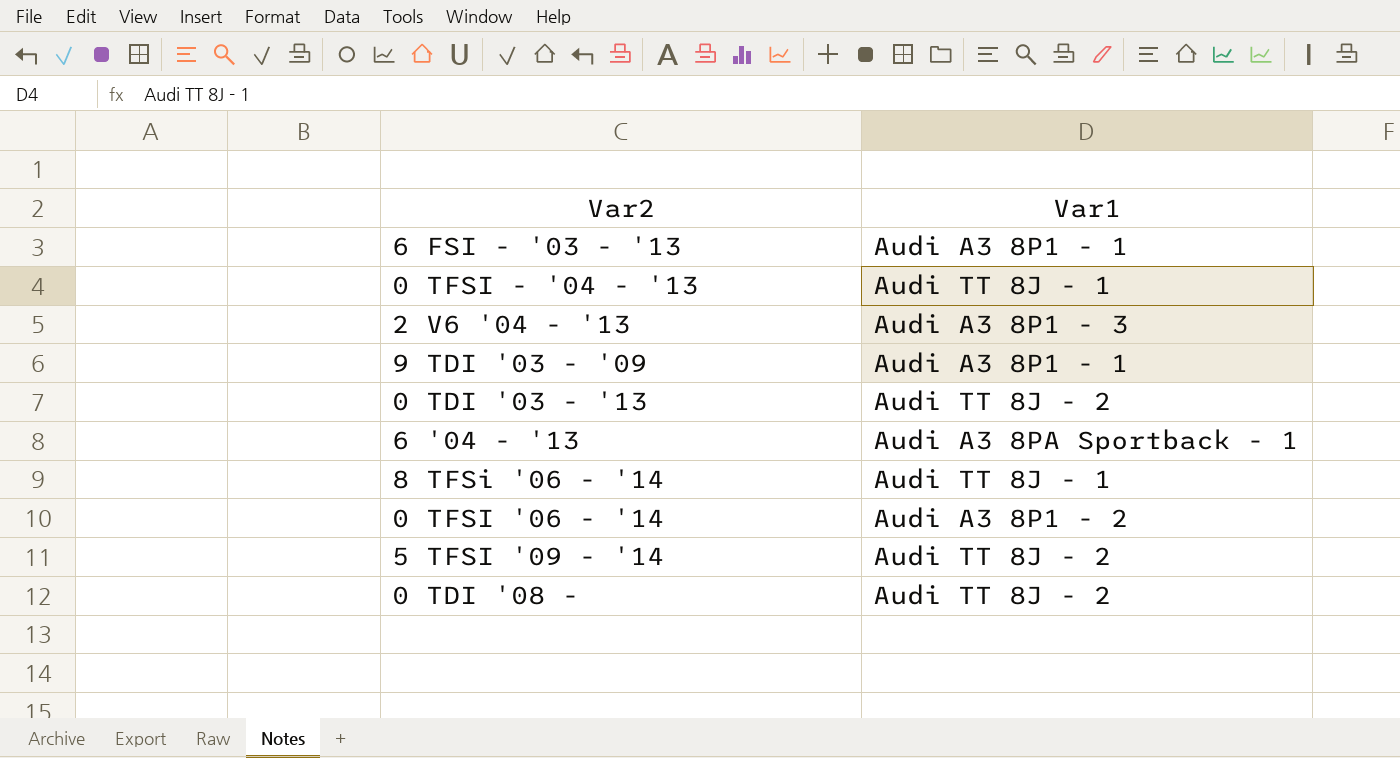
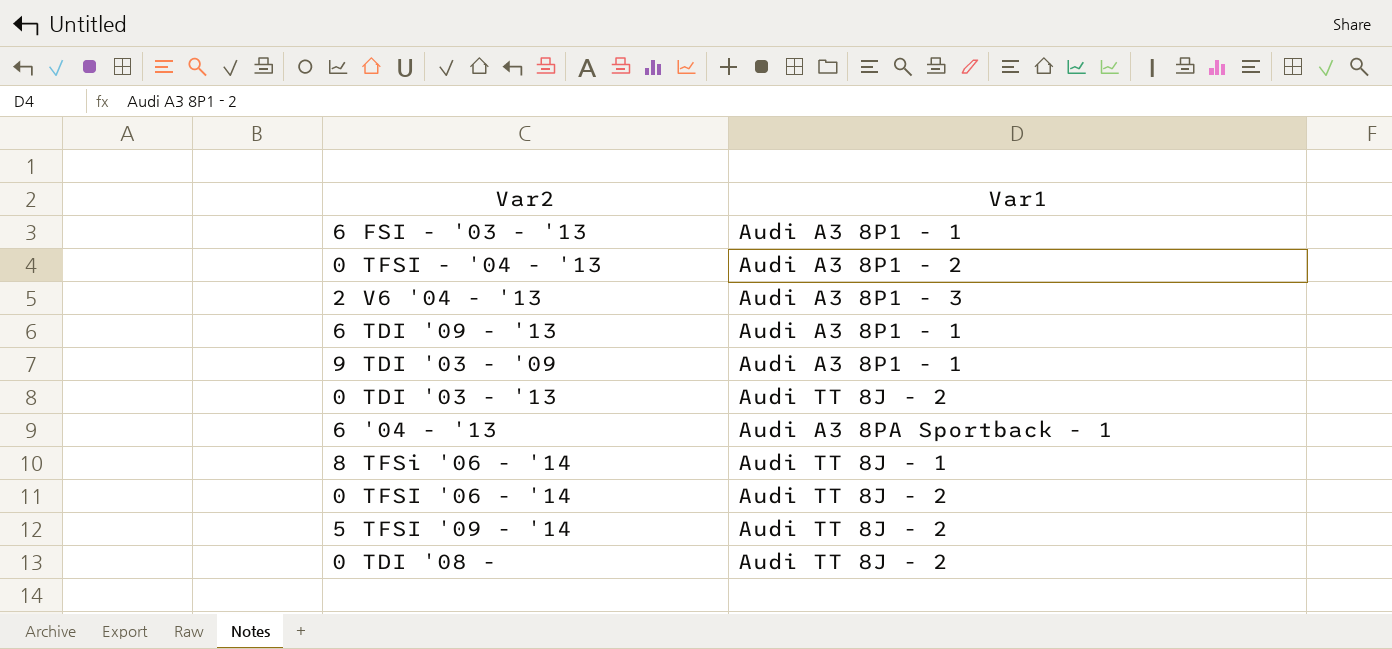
0 TFSI - '04 - '13 | Var1: Audi TT 8J - 1 -> Audi A3 8P1 - 2
row 6 TDI '09 - '13: none -> Audi A3 8P1 - 1
0 TFSI '06 - '14 | Var1: Audi A3 8P1 - 2 -> Audi TT 8J - 2

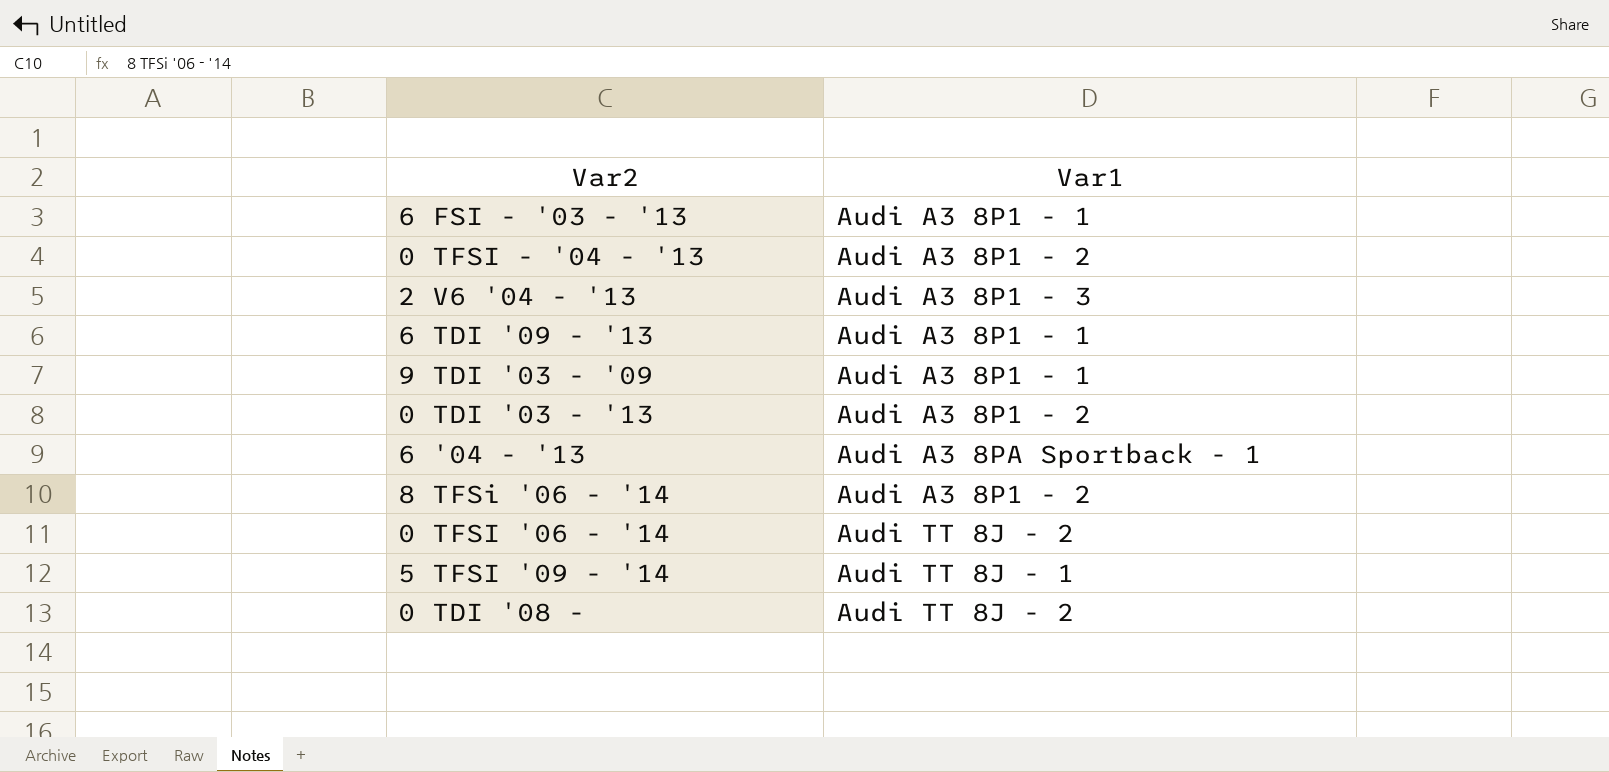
0 TDI '03 - '13 | Var1: Audi TT 8J - 2 -> Audi A3 8P1 - 2
8 TFSi '06 - '14 | Var1: Audi TT 8J - 1 -> Audi A3 8P1 - 2
5 TFSI '09 - '14 | Var1: Audi TT 8J - 2 -> Audi TT 8J - 1

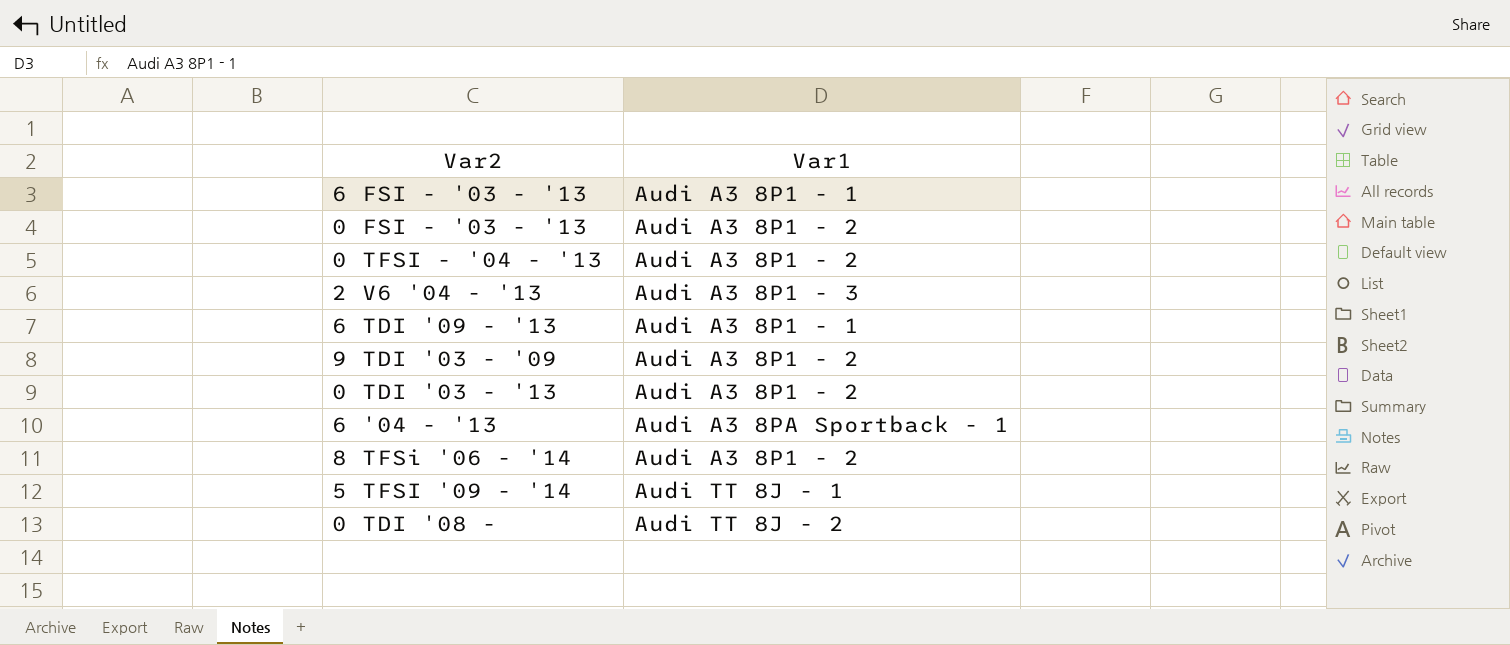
row 0 TFSI '06 - '14: Audi TT 8J - 2 -> none
row 0 FSI - '03 - '13: none -> Audi A3 8P1 - 2
9 TDI '03 - '09 | Var1: Audi A3 8P1 - 1 -> Audi A3 8P1 - 2

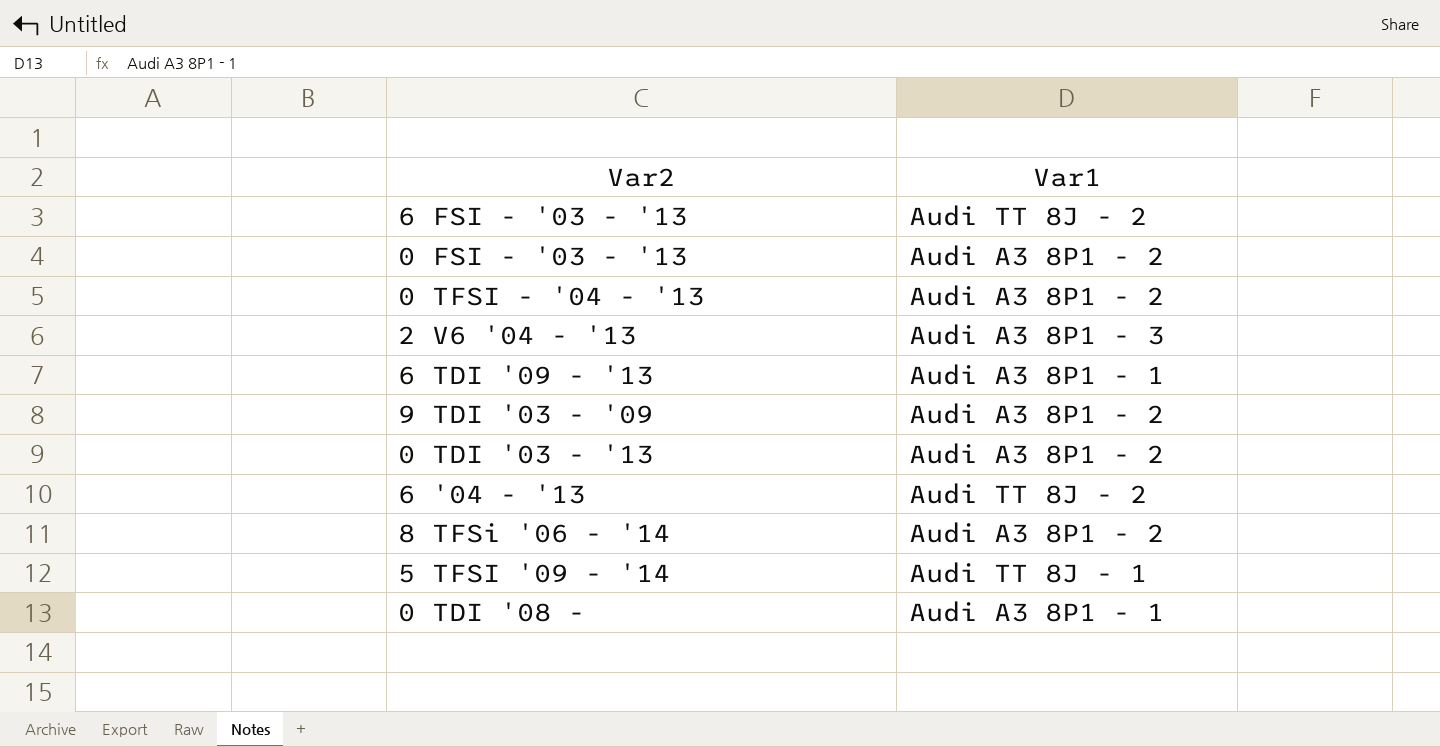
6 FSI - '03 - '13 | Var1: Audi A3 8P1 - 1 -> Audi TT 8J - 2
6 '04 - '13 | Var1: Audi A3 8PA Sportback - 1 -> Audi TT 8J - 2
0 TDI '08 - | Var1: Audi TT 8J - 2 -> Audi A3 8P1 - 1

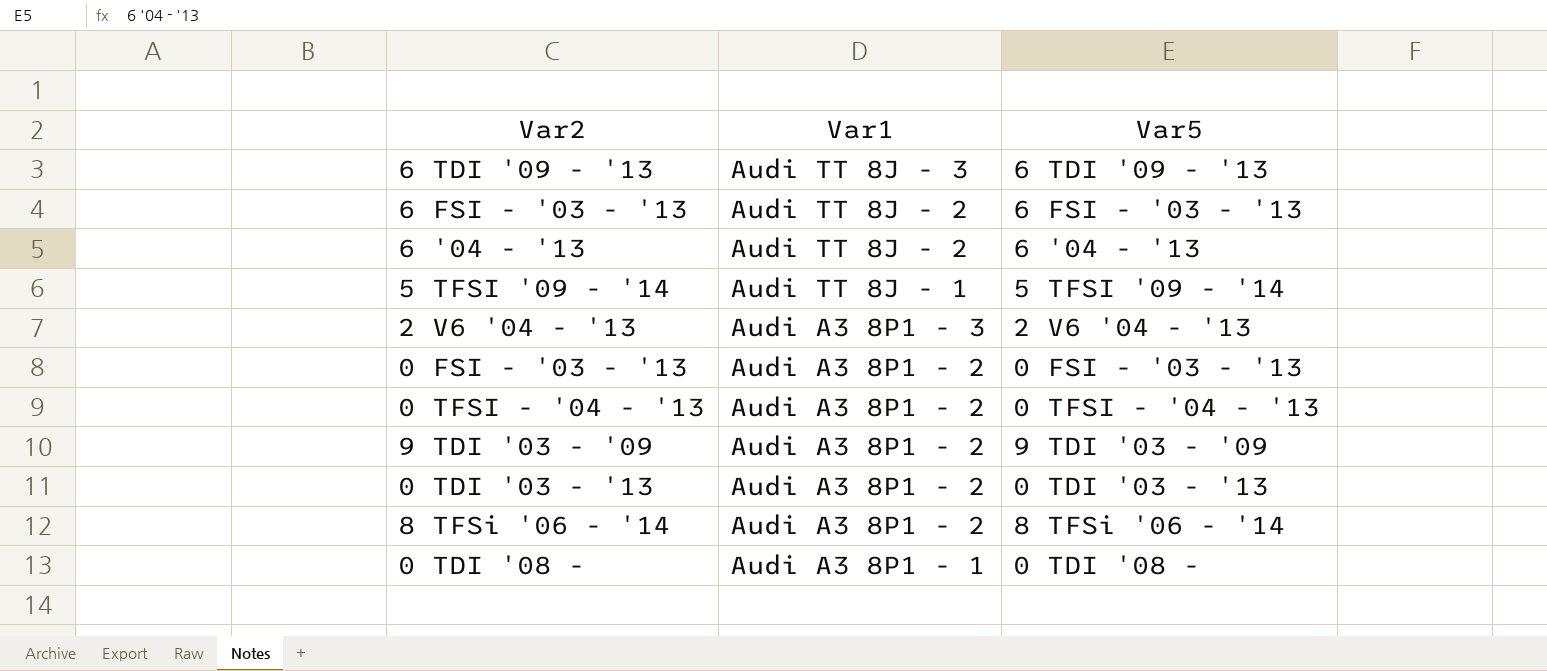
row order: none -> Var1 descending
column Var5 | position: none -> 3
6 TDI '09 - '13 | Var1: Audi A3 8P1 - 1 -> Audi TT 8J - 3

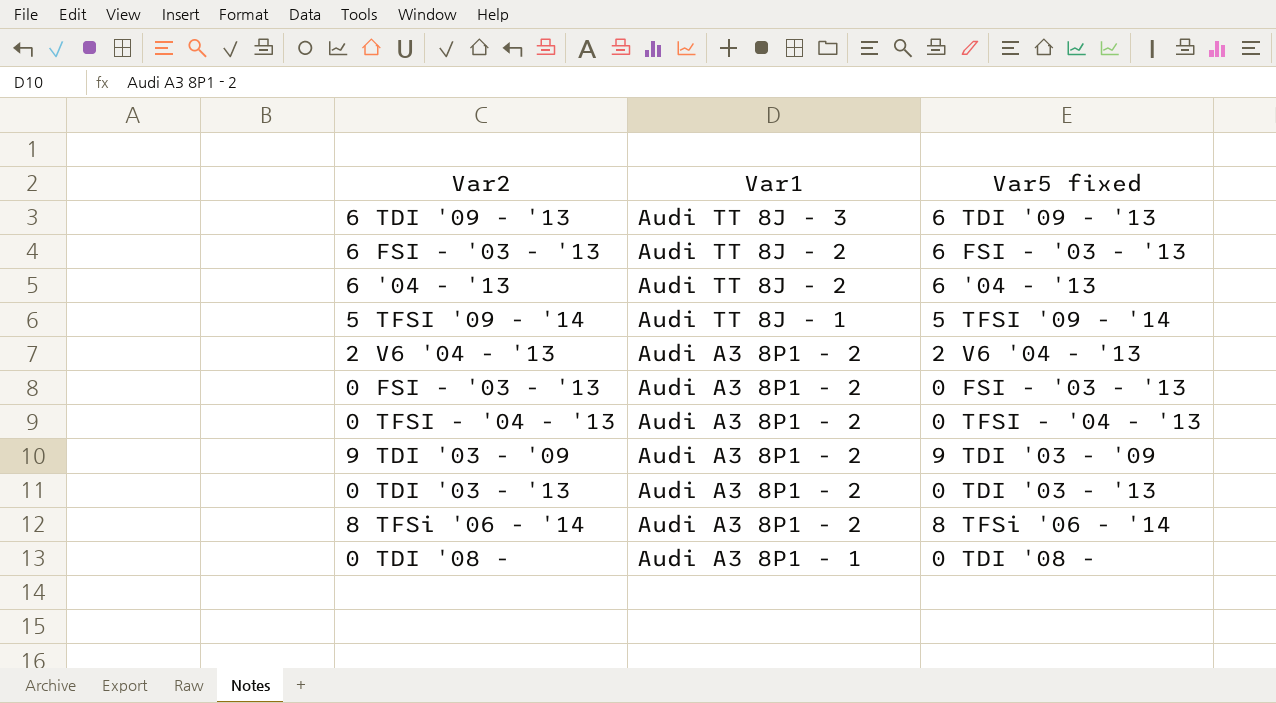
column name: Var5 -> Var5 fixed
2 V6 '04 - '13 | Var1: Audi A3 8P1 - 3 -> Audi A3 8P1 - 2

